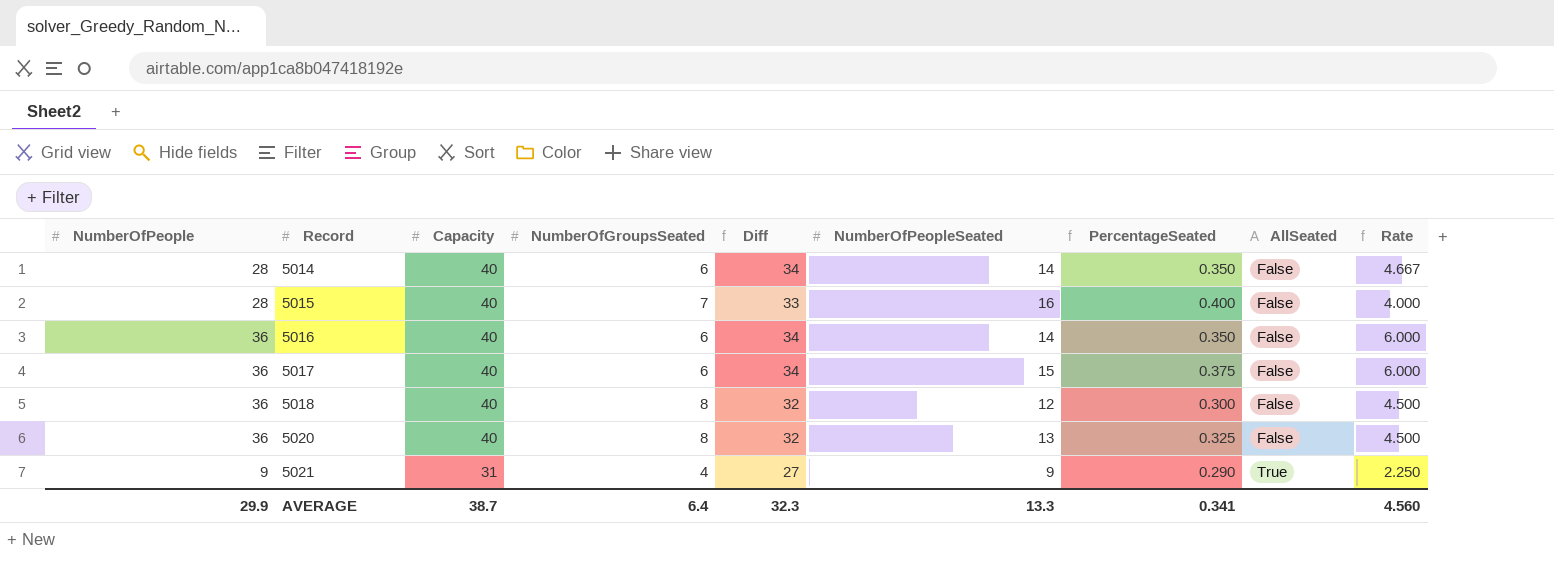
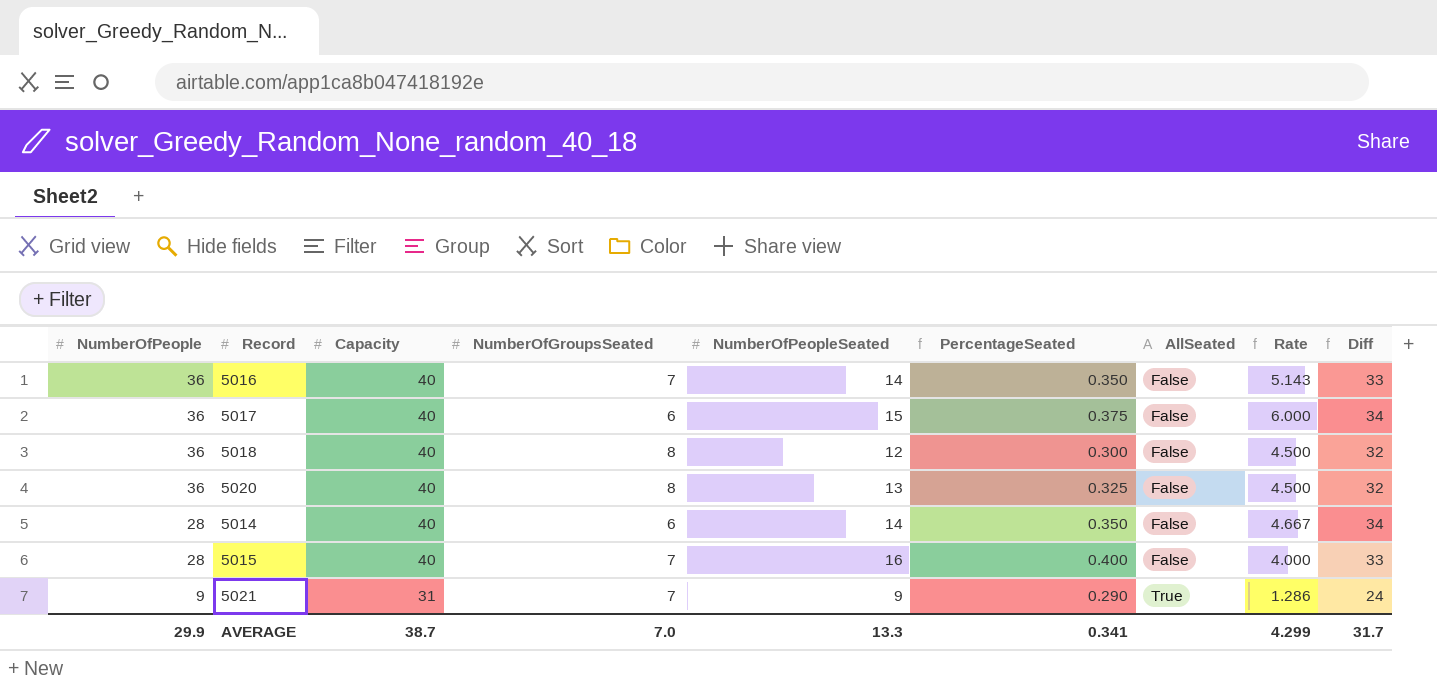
row order: Record ascending -> NumberOfPeople descending
column Diff | position: 5 -> 9
5016 | NumberOfGroupsSeated: 6 -> 7
5016 | Rate: 6.000 -> 5.143
5016 | Diff: 34 -> 33
5021 | NumberOfGroupsSeated: 4 -> 7
5021 | Rate: 2.250 -> 1.286
5021 | Diff: 27 -> 24
AVERAGE | NumberOfGroupsSeated: 6.4 -> 7.0
AVERAGE | Rate: 4.560 -> 4.299
AVERAGE | Diff: 32.3 -> 31.7

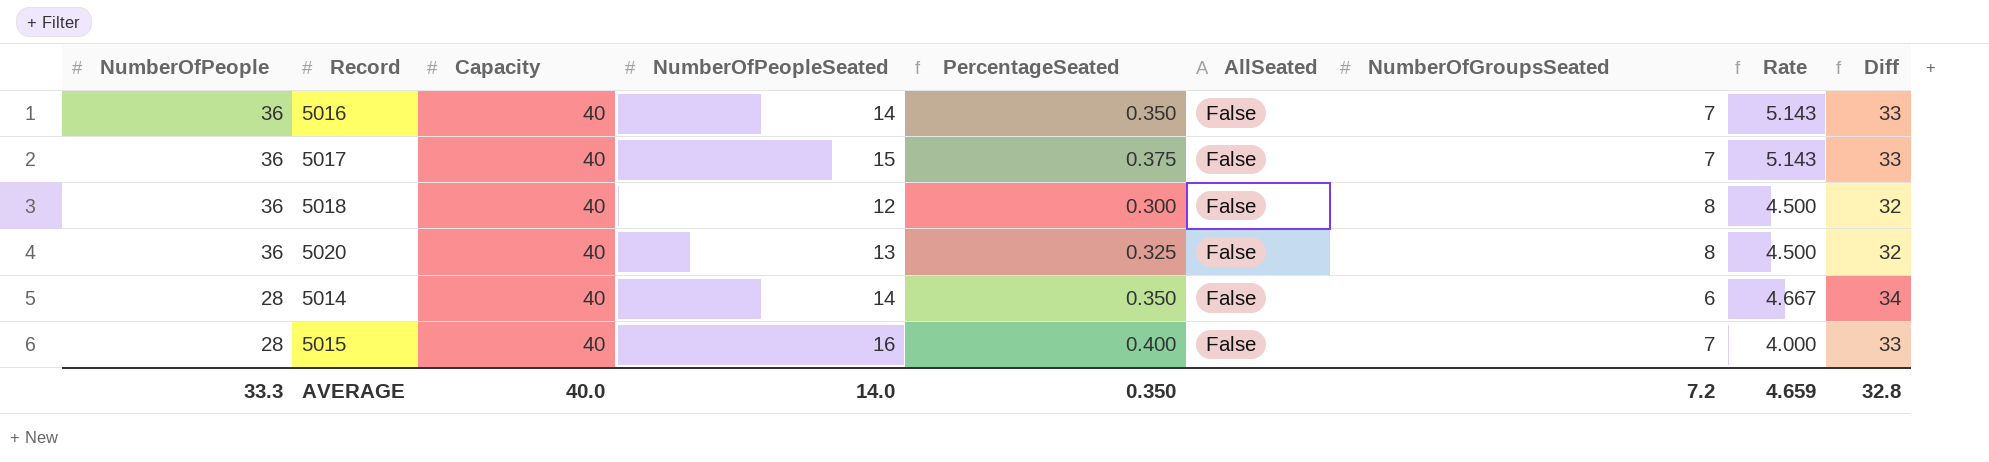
column NumberOfGroupsSeated | position: 4 -> 7
row 5021: 9 | 31 | 7 | 9 | 0.290 | True | 1.286 | 24 -> none
5017 | NumberOfGroupsSeated: 6 -> 7
5017 | Rate: 6.000 -> 5.143
5017 | Diff: 34 -> 33
AVERAGE | NumberOfPeople: 29.9 -> 33.3
AVERAGE | Capacity: 38.7 -> 40.0
AVERAGE | NumberOfPeopleSeated: 13.3 -> 14.0
AVERAGE | PercentageSeated: 0.341 -> 0.350
AVERAGE | NumberOfGroupsSeated: 7.0 -> 7.2
AVERAGE | Rate: 4.299 -> 4.659
AVERAGE | Diff: 31.7 -> 32.8

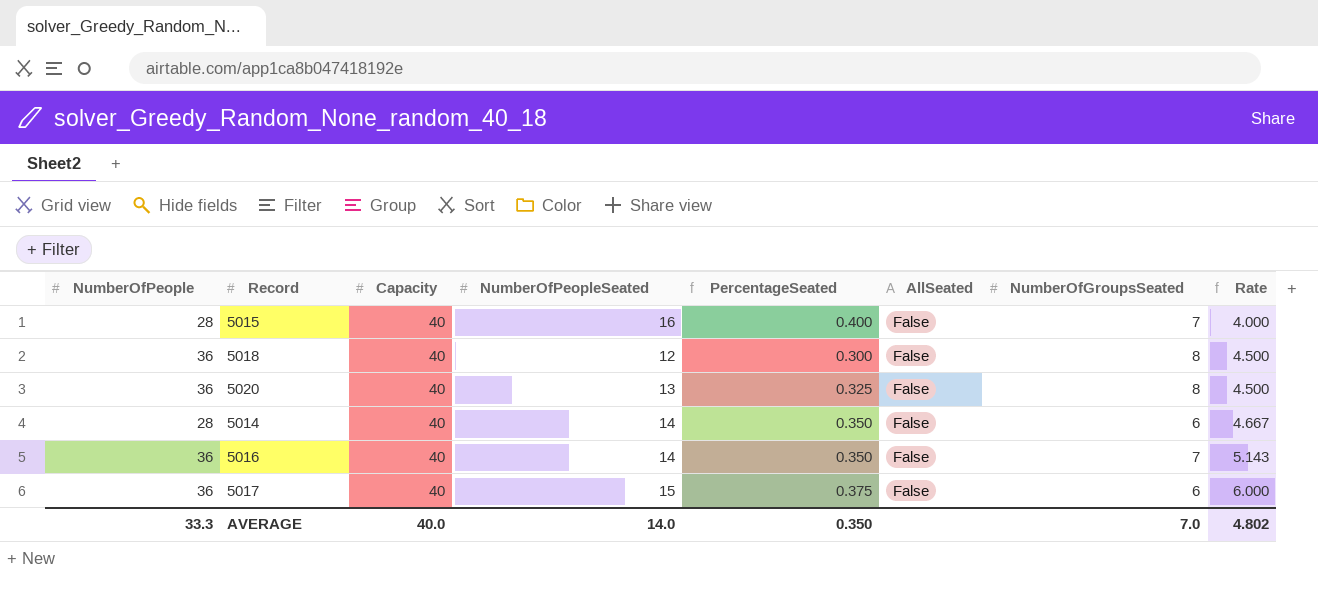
row order: NumberOfPeople descending -> Rate ascending
column Diff | formula: [Capacity] - [NumberOfGroupsSeated] -> none
5017 | NumberOfGroupsSeated: 7 -> 6
5017 | Rate: 5.143 -> 6.000
AVERAGE | NumberOfGroupsSeated: 7.2 -> 7.0
AVERAGE | Rate: 4.659 -> 4.802

